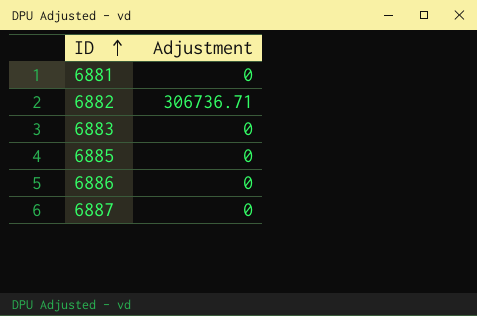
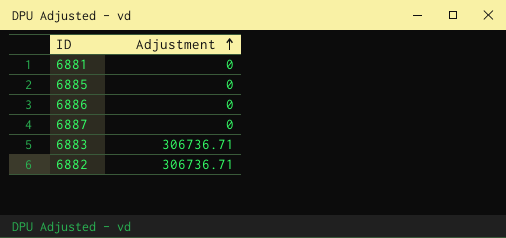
row order: ID ascending -> Adjustment ascending
6883 | Adjustment: 0 -> 306736.71

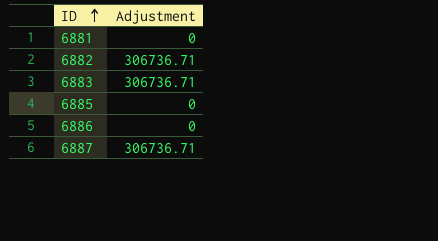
row order: Adjustment ascending -> ID ascending
6887 | Adjustment: 0 -> 306736.71

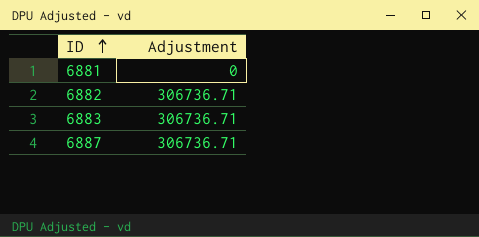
row 6885: 0 -> none
row 6886: 0 -> none

